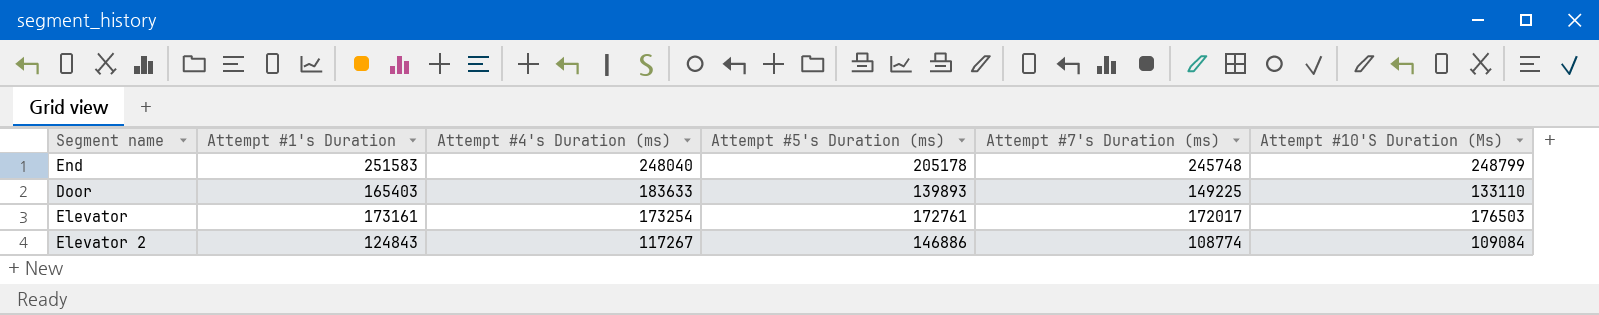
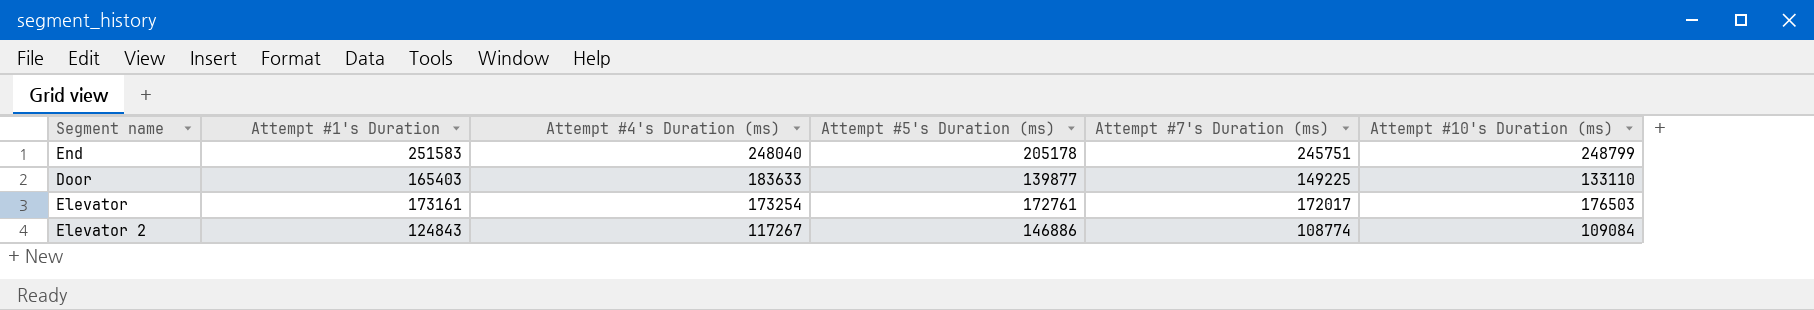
column name: Attempt #10'S Duration (Ms) -> Attempt #10's Duration (ms)
End | Attempt #7's Duration (ms): 245748 -> 245751
Door | Attempt #5's Duration (ms): 139893 -> 139877

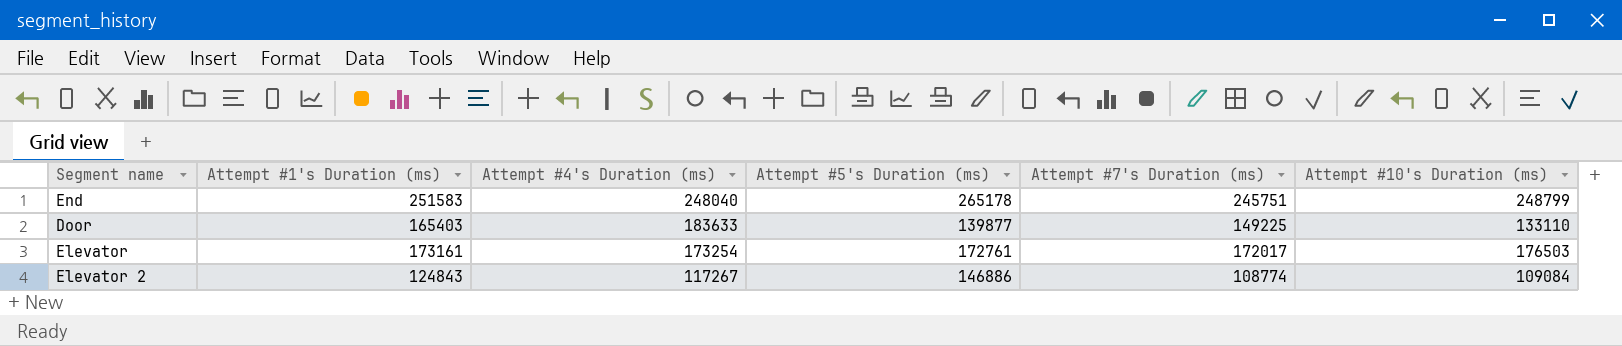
column name: Attempt #1's Duration -> Attempt #1's Duration (ms)
End | Attempt #5's Duration (ms): 205178 -> 265178

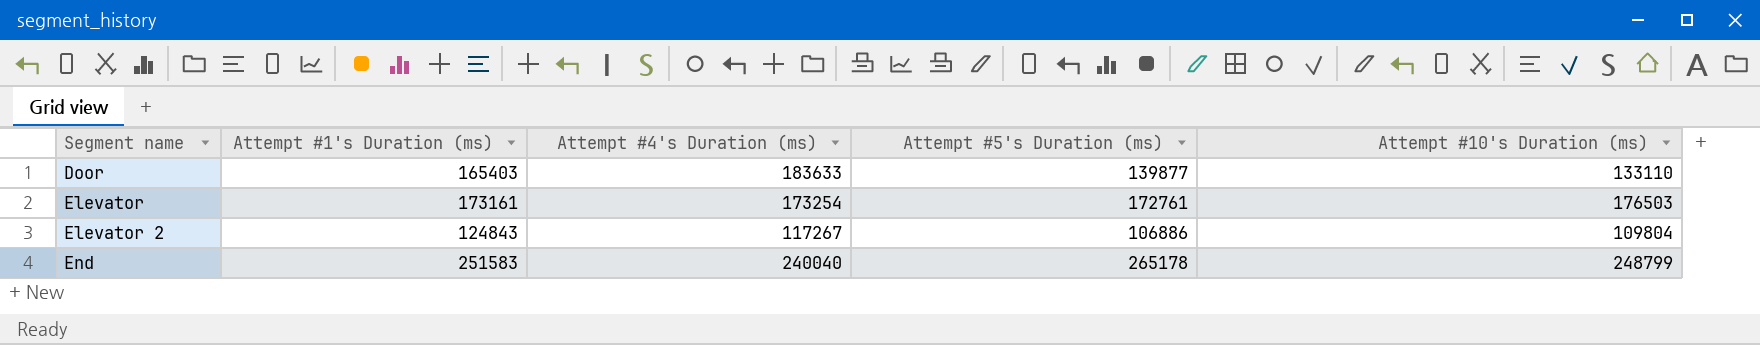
row order: Attempt #4's Duration (ms) descending -> Segment name ascending
column Attempt #7's Duration (ms) | position: 5 -> none
Elevator 2 | Attempt #5's Duration (ms): 146886 -> 106886
Elevator 2 | Attempt #10's Duration (ms): 109084 -> 109804
End | Attempt #4's Duration (ms): 248040 -> 240040

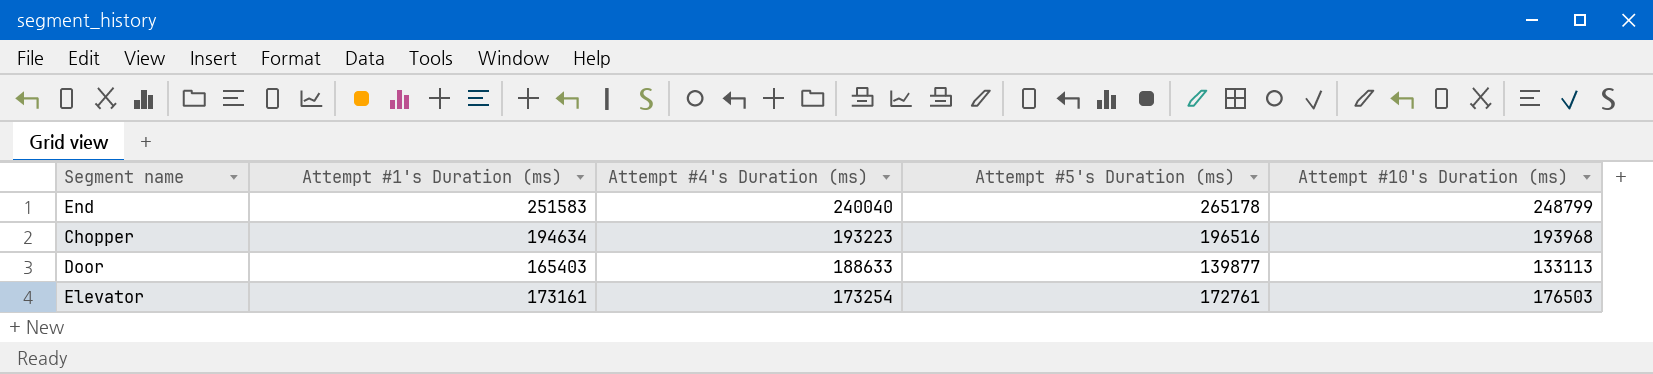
row order: Segment name ascending -> Attempt #4's Duration (ms) descending
row Elevator 2: 124843 | 117267 | 106886 | 109804 -> none
row Chopper: none -> 194634 | 193223 | 196516 | 193968
Door | Attempt #4's Duration (ms): 183633 -> 188633
Door | Attempt #10's Duration (ms): 133110 -> 133113

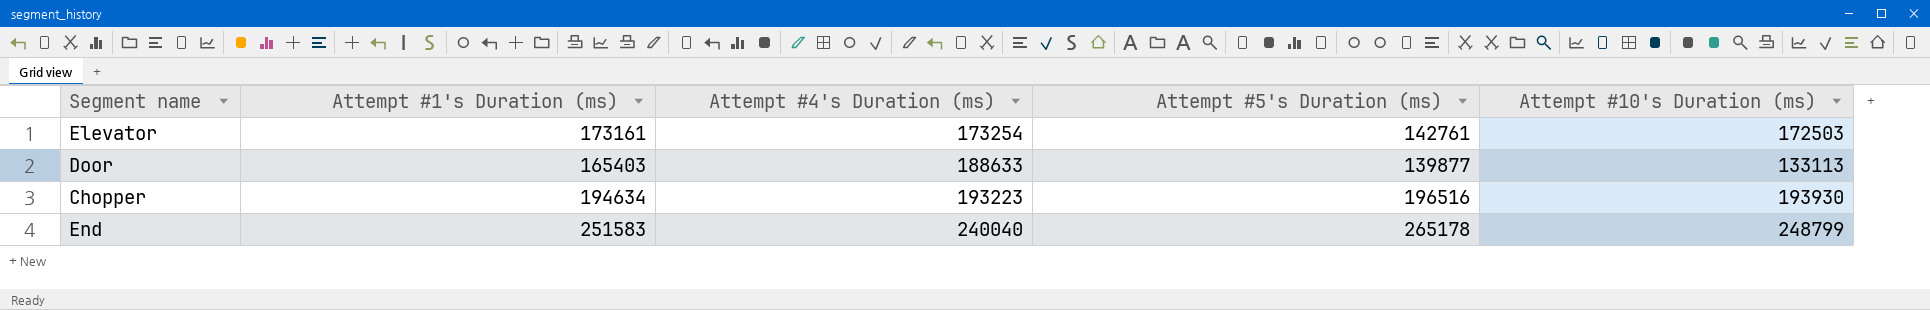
row order: Attempt #4's Duration (ms) descending -> Attempt #4's Duration (ms) ascending
Elevator | Attempt #5's Duration (ms): 172761 -> 142761
Elevator | Attempt #10's Duration (ms): 176503 -> 172503
Chopper | Attempt #10's Duration (ms): 193968 -> 193930

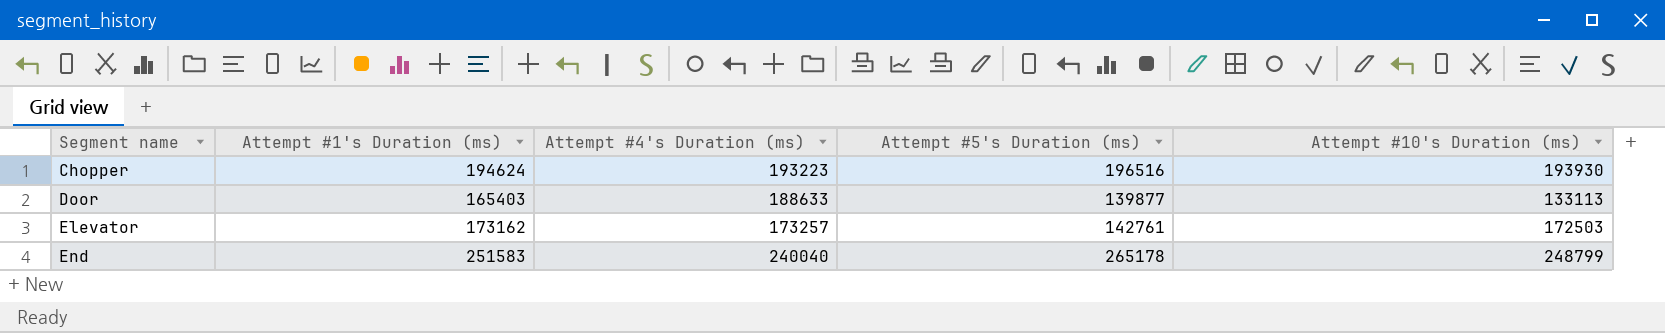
row order: Attempt #4's Duration (ms) ascending -> Segment name ascending
Chopper | Attempt #1's Duration (ms): 194634 -> 194624
Elevator | Attempt #1's Duration (ms): 173161 -> 173162
Elevator | Attempt #4's Duration (ms): 173254 -> 173257

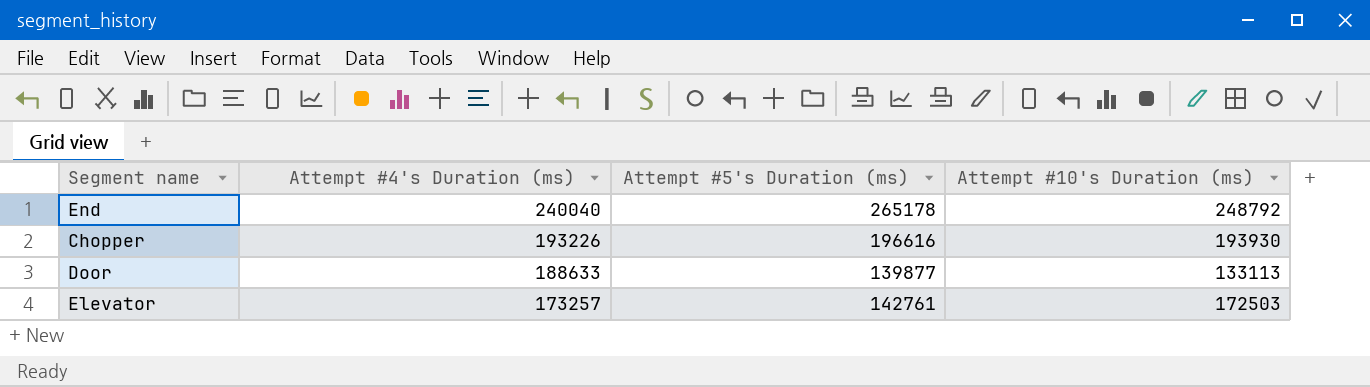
row order: Segment name ascending -> Attempt #4's Duration (ms) descending
column Attempt #1's Duration (ms) | position: 2 -> none
End | Attempt #10's Duration (ms): 248799 -> 248792
Chopper | Attempt #4's Duration (ms): 193223 -> 193226
Chopper | Attempt #5's Duration (ms): 196516 -> 196616

